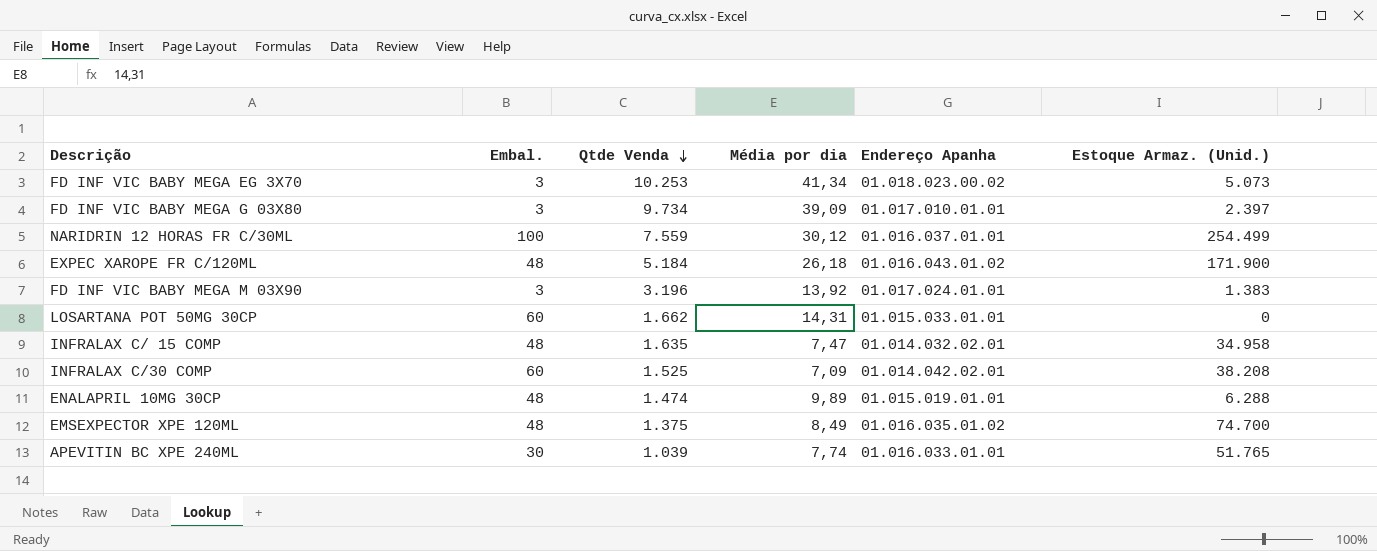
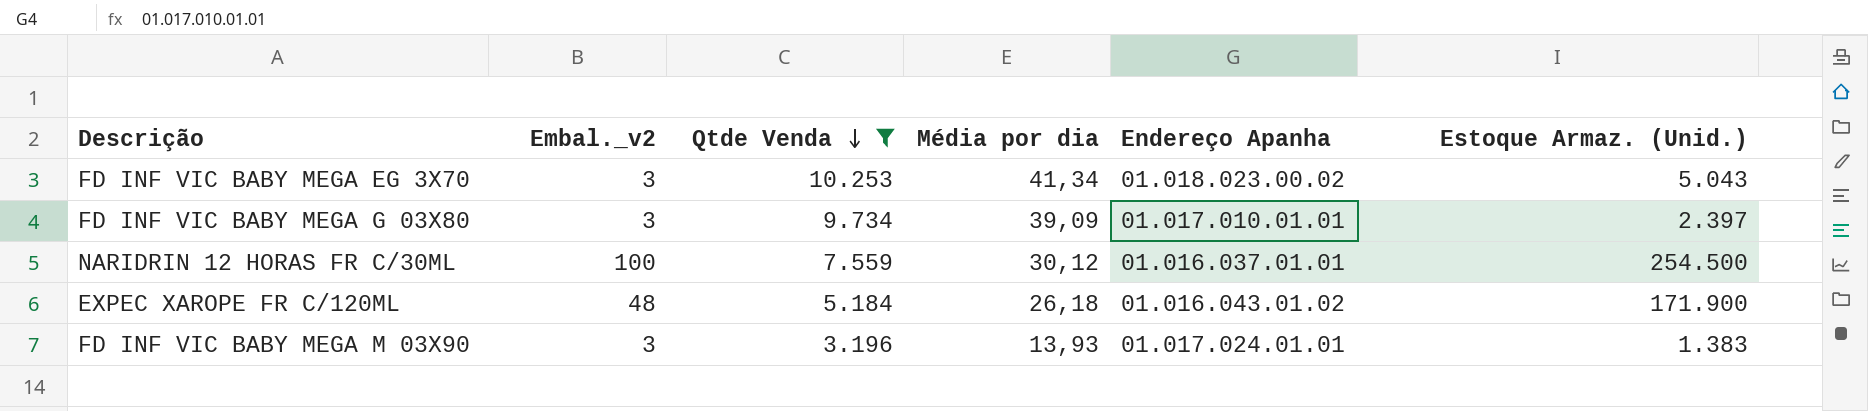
filter: none -> Qtde Venda >= 3.196
column name: Embal. -> Embal._v2
FD INF VIC BABY MEGA EG 3X70 | Estoque Armaz. (Unid.): 5.073 -> 5.043
NARIDRIN 12 HORAS FR C/30ML | Estoque Armaz. (Unid.): 254.499 -> 254.500
FD INF VIC BABY MEGA M 03X90 | Média por dia: 13,92 -> 13,93

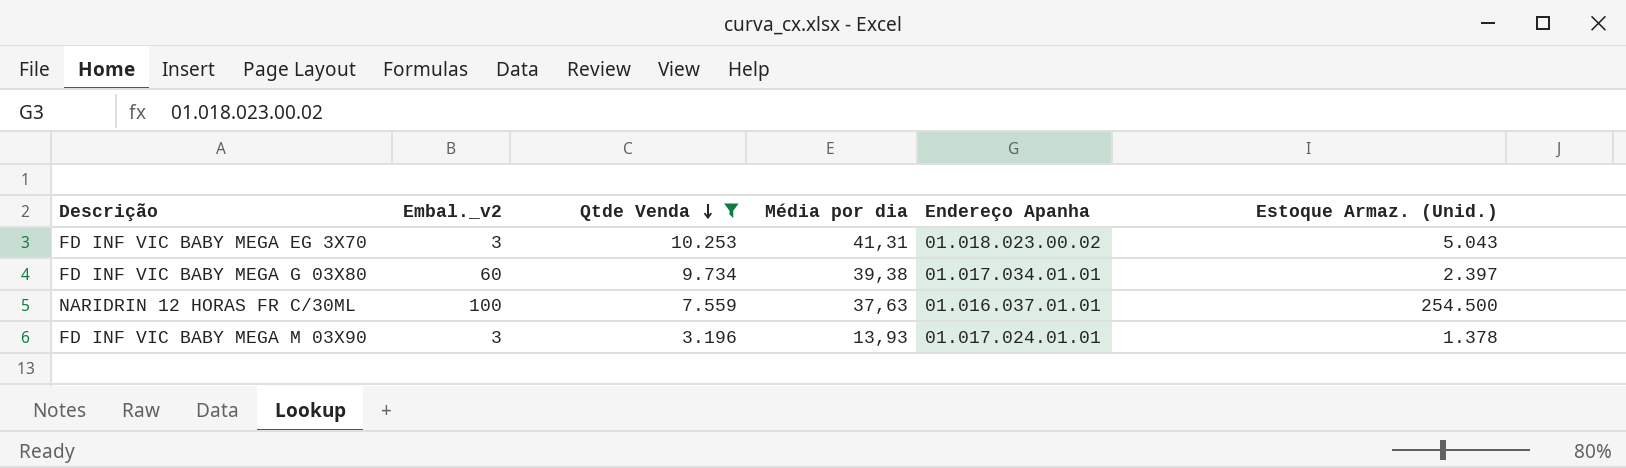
row EXPEC XAROPE FR C/120ML: 48 | 5.184 | 26,18 | 01.016.043.01.02 | 171.900 -> none
FD INF VIC BABY MEGA EG 3X70 | Média por dia: 41,34 -> 41,31
FD INF VIC BABY MEGA G 03X80 | Embal._v2: 3 -> 60
FD INF VIC BABY MEGA G 03X80 | Média por dia: 39,09 -> 39,38
FD INF VIC BABY MEGA G 03X80 | Endereço Apanha: 01.017.010.01.01 -> 01.017.034.01.01
NARIDRIN 12 HORAS FR C/30ML | Média por dia: 30,12 -> 37,63
FD INF VIC BABY MEGA M 03X90 | Estoque Armaz. (Unid.): 1.383 -> 1.378

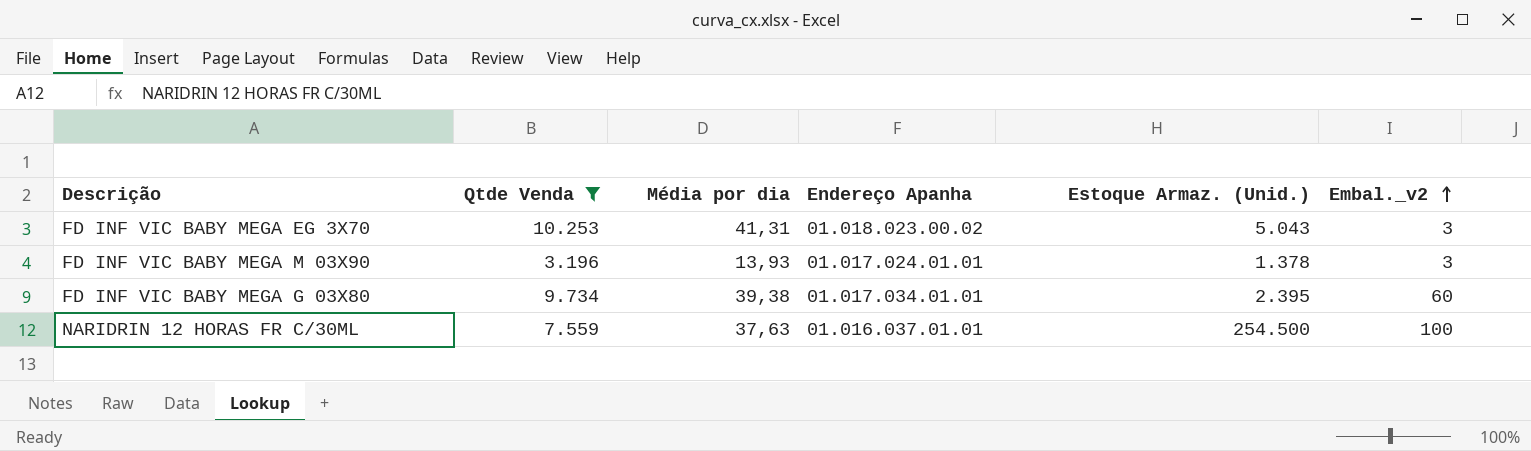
row order: Qtde Venda descending -> Embal._v2 ascending
column Embal._v2 | position: 2 -> 6
FD INF VIC BABY MEGA G 03X80 | Estoque Armaz. (Unid.): 2.397 -> 2.395

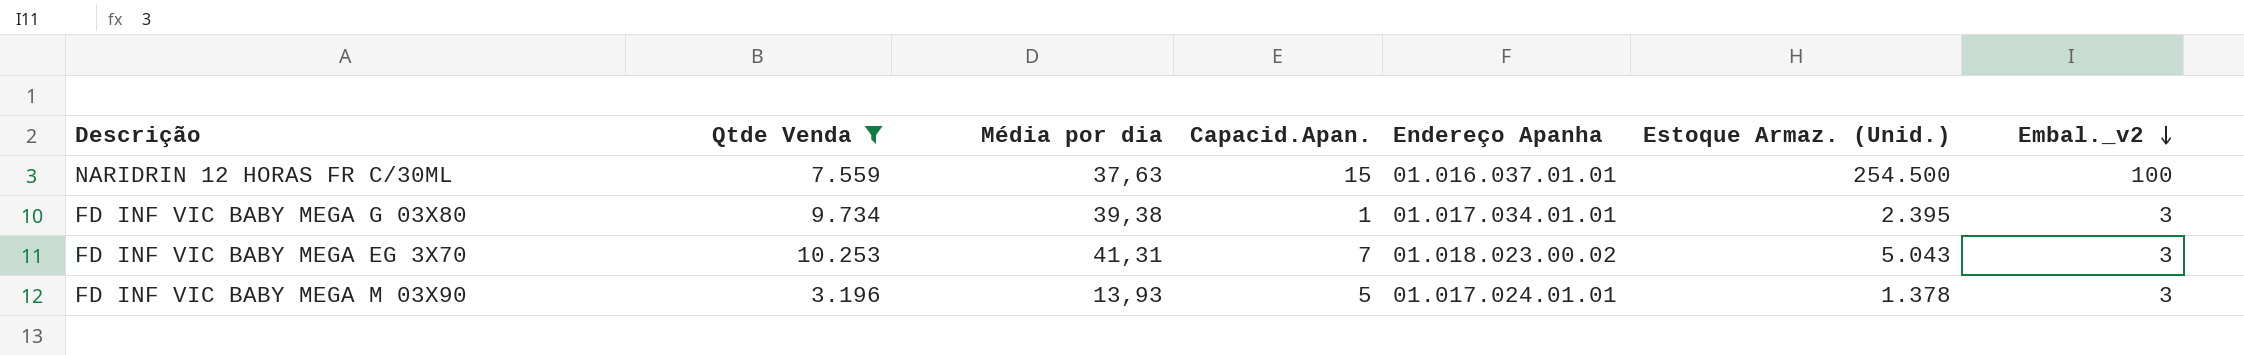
row order: Embal._v2 ascending -> Embal._v2 descending
column Capacid.Apan. | position: none -> 4
FD INF VIC BABY MEGA G 03X80 | Embal._v2: 60 -> 3

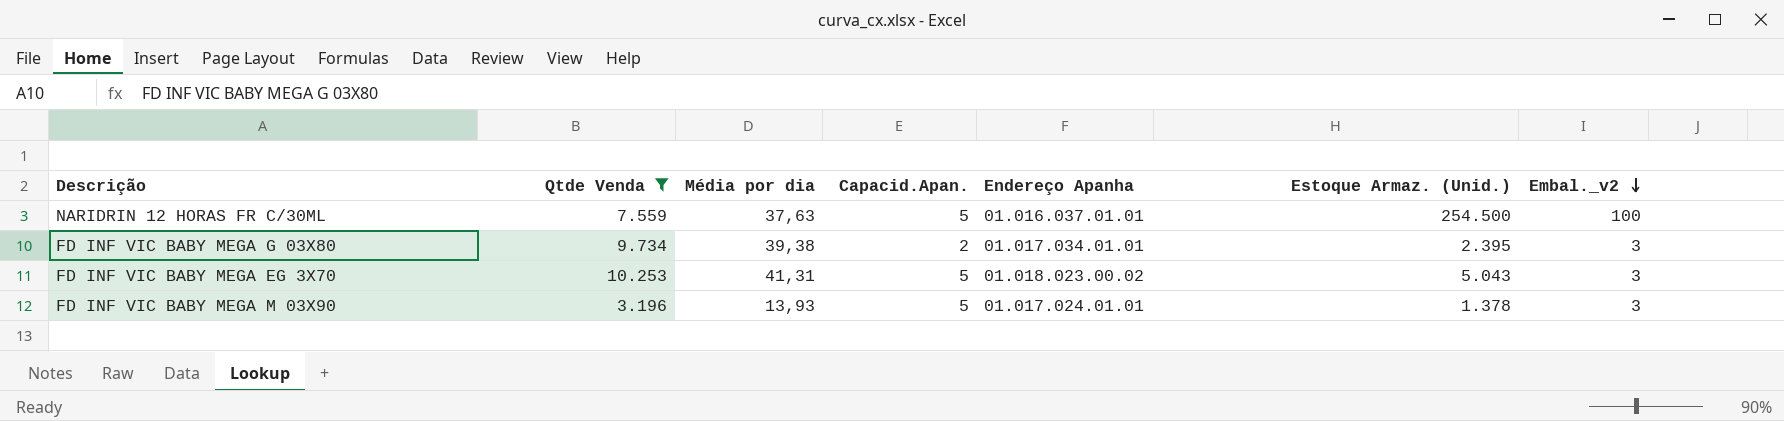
NARIDRIN 12 HORAS FR C/30ML | Capacid.Apan.: 15 -> 5
FD INF VIC BABY MEGA G 03X80 | Capacid.Apan.: 1 -> 2
FD INF VIC BABY MEGA EG 3X70 | Capacid.Apan.: 7 -> 5

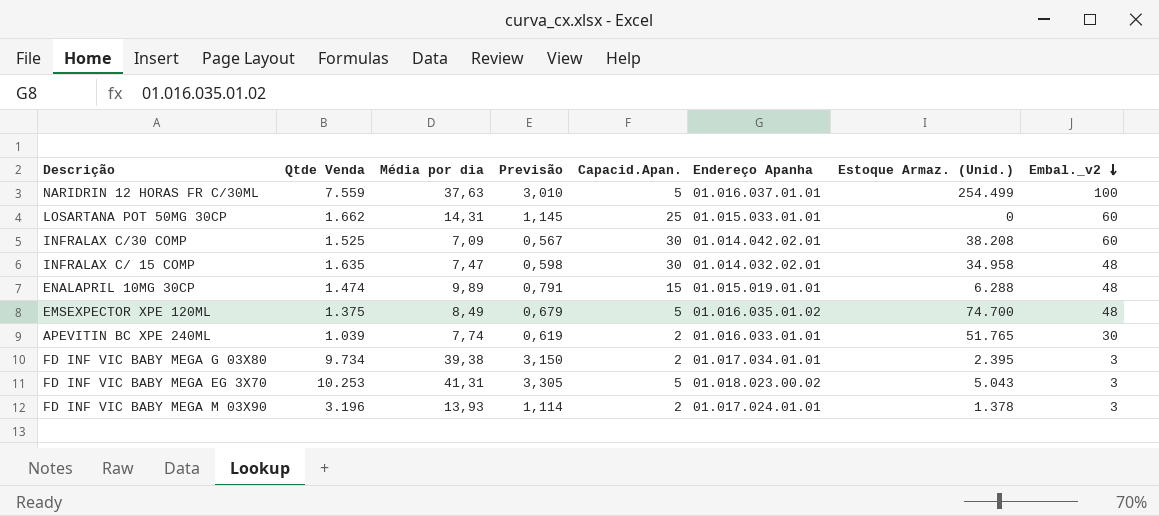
filter: Qtde Venda >= 3.196 -> none
column Previsão | formula: none -> [Média por dia] * 0,08
NARIDRIN 12 HORAS FR C/30ML | Estoque Armaz. (Unid.): 254.500 -> 254.499
FD INF VIC BABY MEGA M 03X90 | Capacid.Apan.: 5 -> 2

